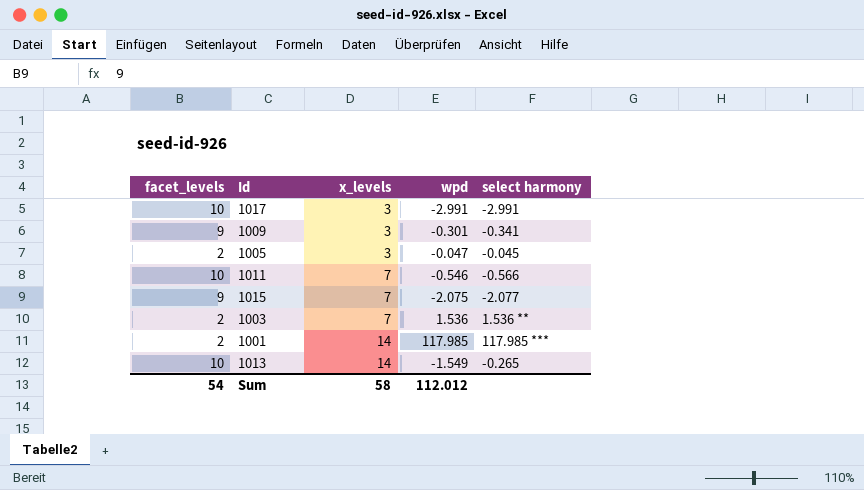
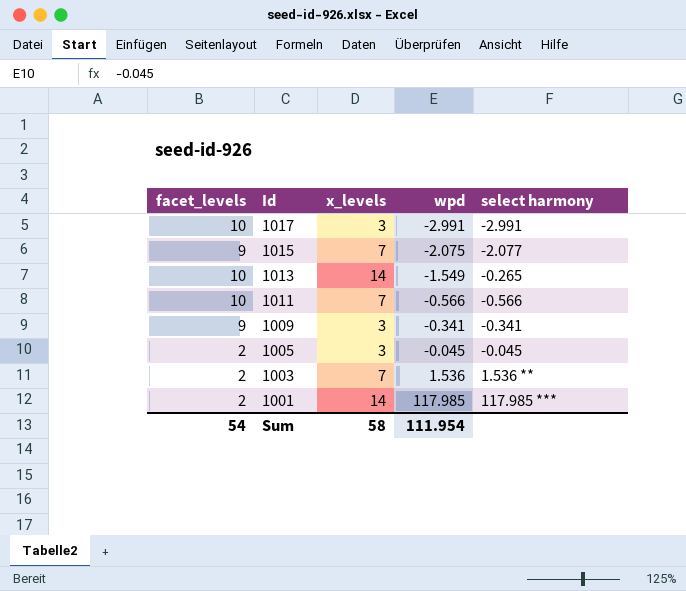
row order: x_levels ascending -> Id descending
1011 | wpd: -0.546 -> -0.566
1009 | wpd: -0.301 -> -0.341
1005 | wpd: -0.047 -> -0.045
Sum | wpd: 112.012 -> 111.954

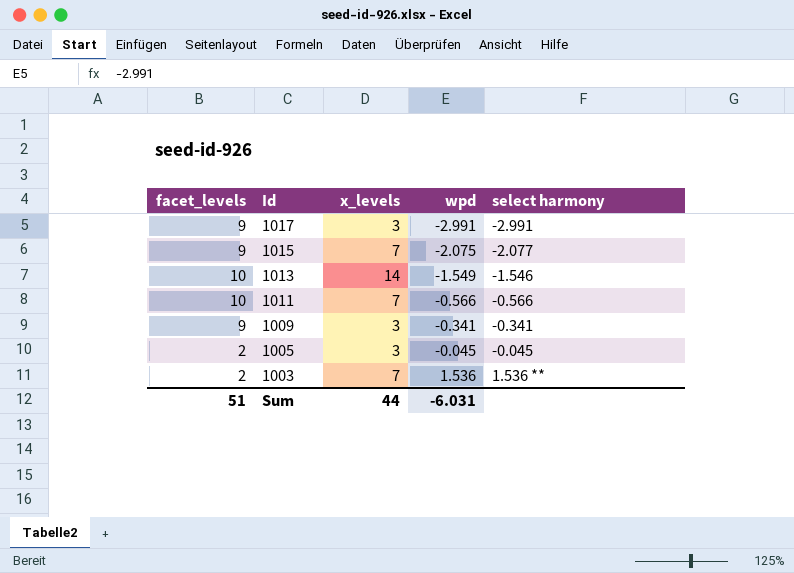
row 1001: 2 | 14 | 117.985 | 117.985 *** -> none
1017 | facet_levels: 10 -> 9
1013 | select harmony: -0.265 -> -1.546
Sum | facet_levels: 54 -> 51
Sum | x_levels: 58 -> 44
Sum | wpd: 111.954 -> -6.031

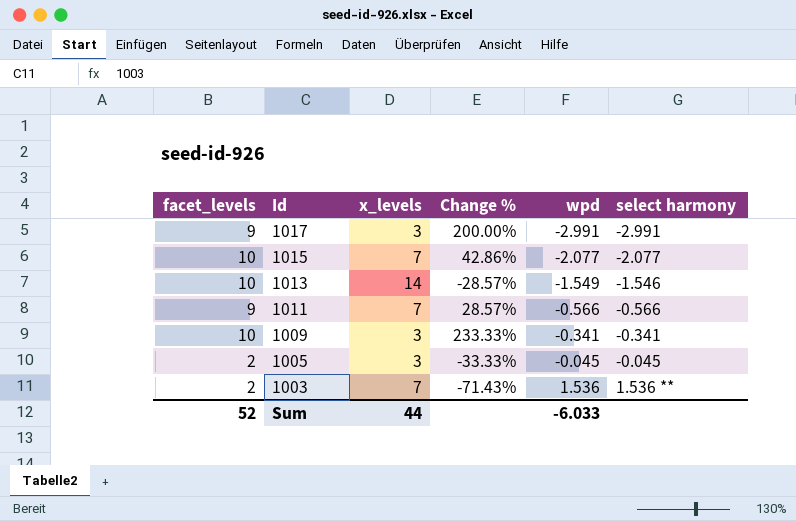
column Change % | formula: none -> ([facet_levels] - [x_levels]) / [x_levels]
1015 | facet_levels: 9 -> 10
1015 | wpd: -2.075 -> -2.077
1011 | facet_levels: 10 -> 9
1009 | facet_levels: 9 -> 10
Sum | facet_levels: 51 -> 52
Sum | wpd: -6.031 -> -6.033

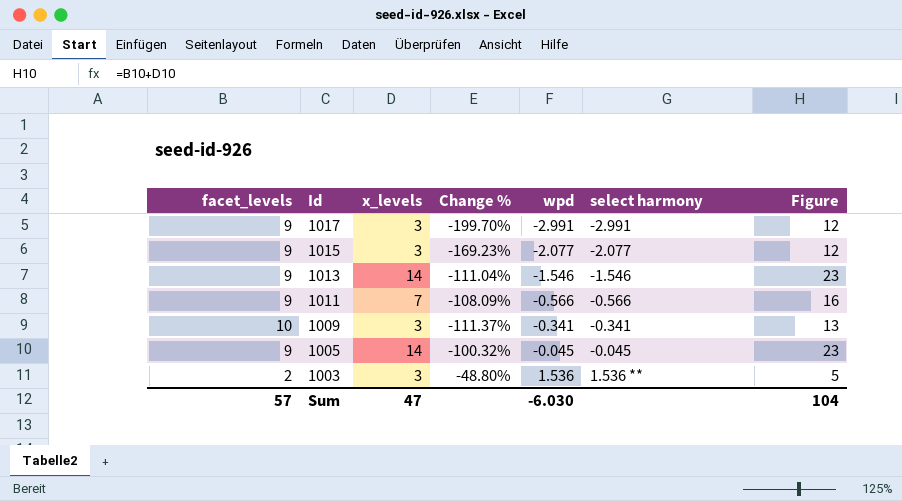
column Change % | formula: ([facet_levels] - [x_levels]) / [x_levels] -> ([wpd] - [x_levels]) / [x_levels]
column Figure | formula: none -> [facet_levels] + [x_levels]
1015 | facet_levels: 10 -> 9
1015 | x_levels: 7 -> 3
1013 | facet_levels: 10 -> 9
1013 | wpd: -1.549 -> -1.546
1005 | facet_levels: 2 -> 9
1005 | x_levels: 3 -> 14
1003 | x_levels: 7 -> 3
Sum | facet_levels: 52 -> 57
Sum | x_levels: 44 -> 47
Sum | wpd: -6.033 -> -6.030

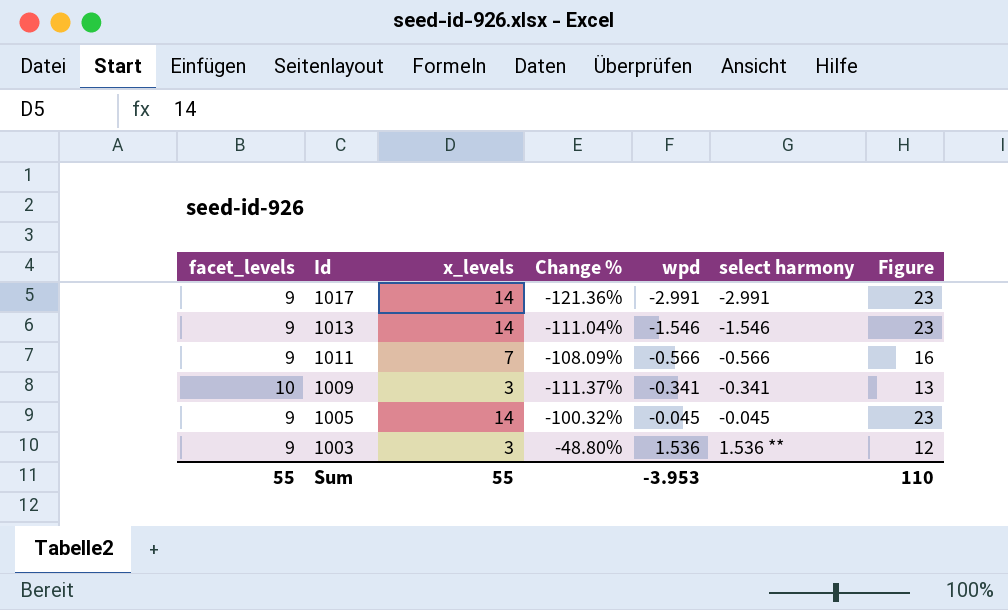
row 1015: 9 | 3 | -169.23% | -2.077 | -2.077 | 12 -> none
1017 | x_levels: 3 -> 14
1017 | Change %: -199.70% -> -121.36%
1017 | Figure: 12 -> 23
1003 | facet_levels: 2 -> 9
1003 | Figure: 5 -> 12
Sum | facet_levels: 57 -> 55
Sum | x_levels: 47 -> 55
Sum | wpd: -6.030 -> -3.953
Sum | Figure: 104 -> 110

